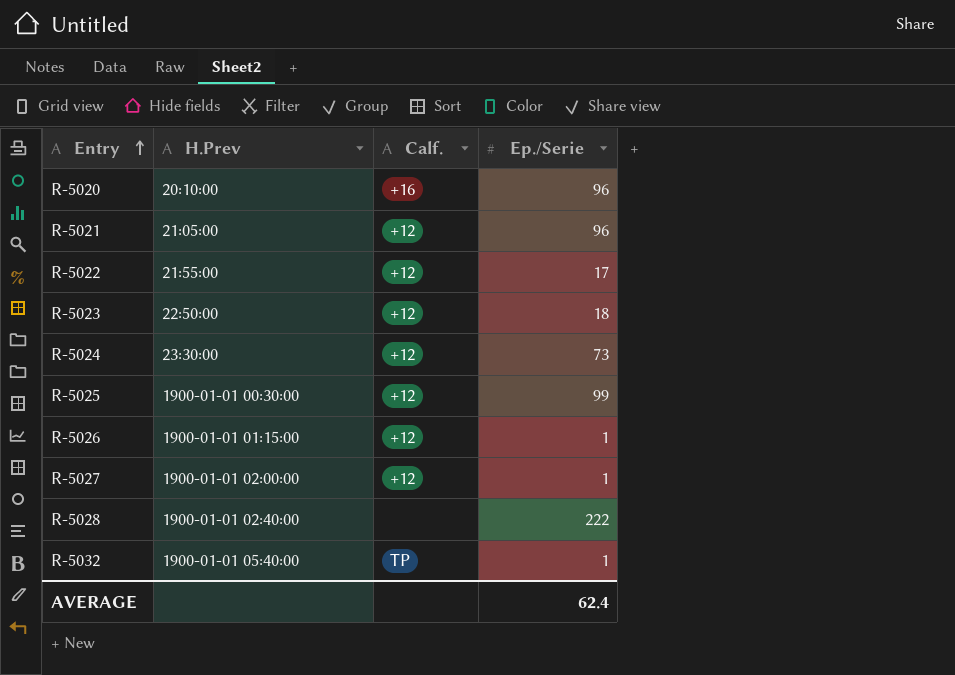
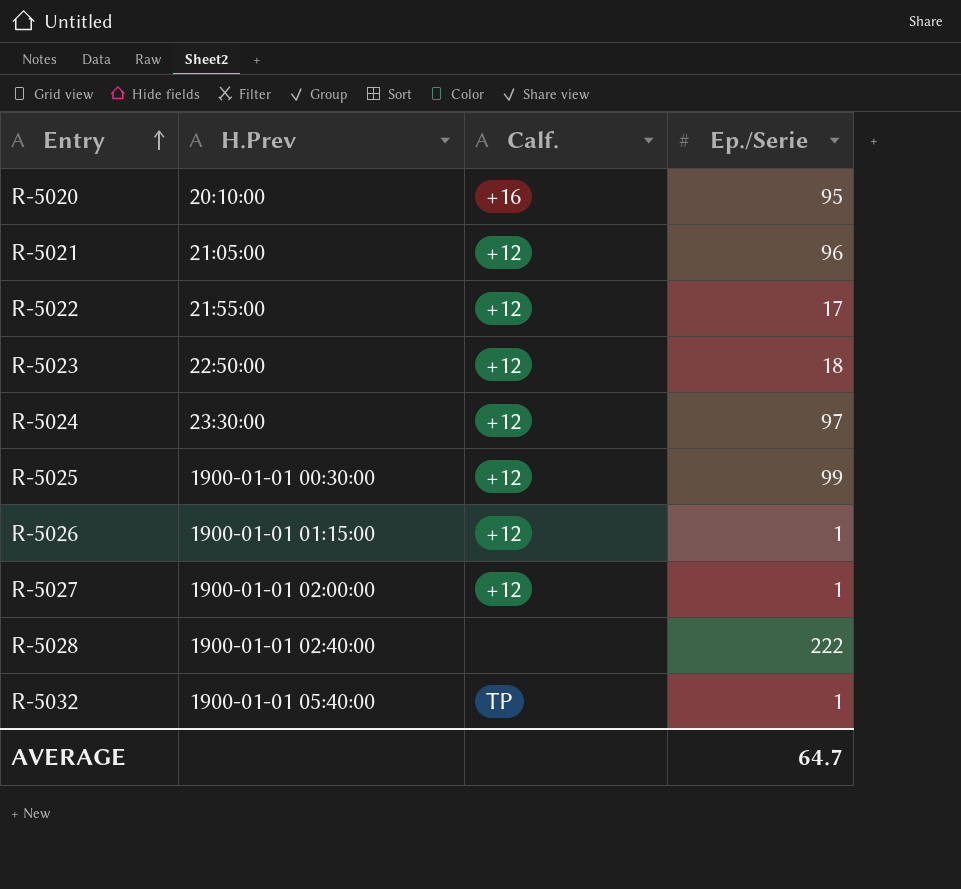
R-5020 | Ep./Serie: 96 -> 95
R-5024 | Ep./Serie: 73 -> 97
AVERAGE | Ep./Serie: 62.4 -> 64.7

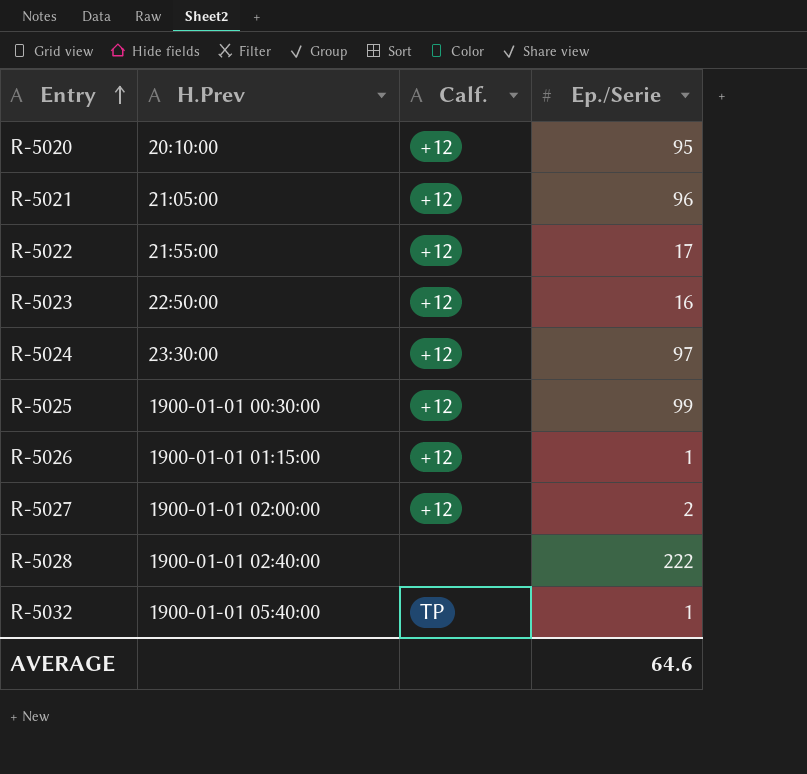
R-5020 | Calf.: +16 -> +12
R-5023 | Ep./Serie: 18 -> 16
R-5027 | Ep./Serie: 1 -> 2
AVERAGE | Ep./Serie: 64.7 -> 64.6

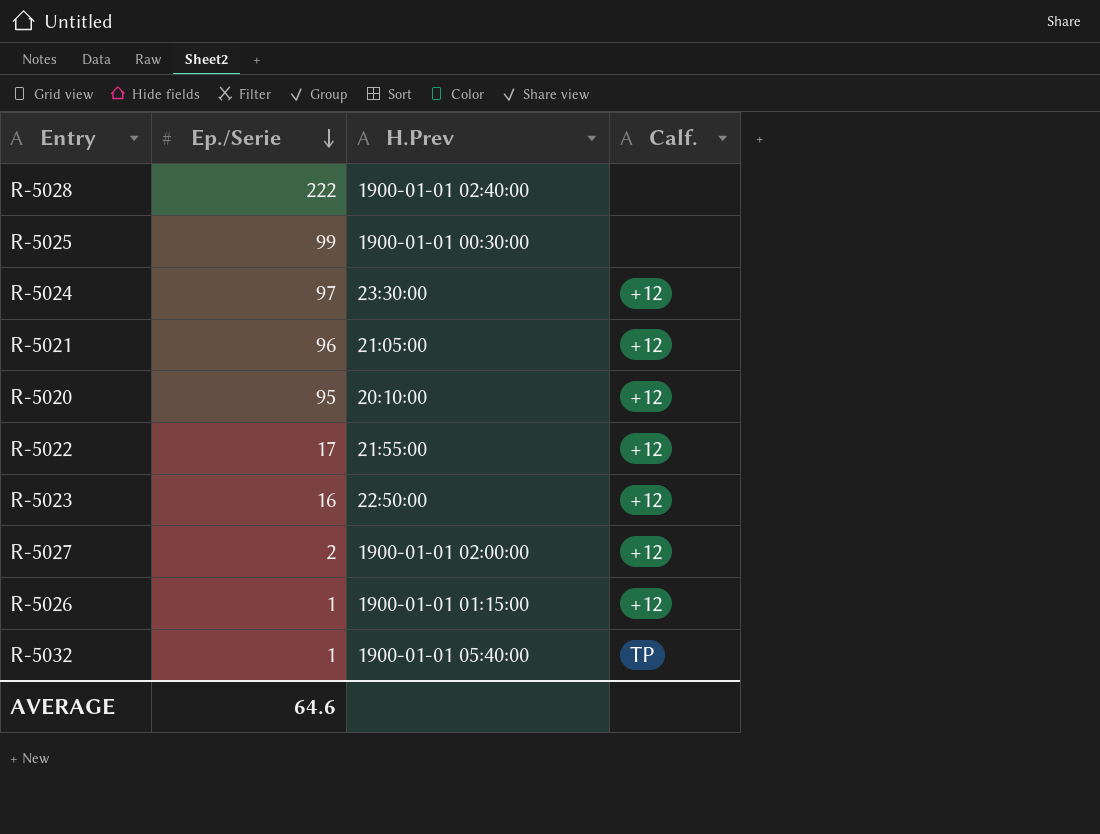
row order: Entry ascending -> Ep./Serie descending
column Ep./Serie | position: 4 -> 2
R-5025 | Calf.: +12 -> none

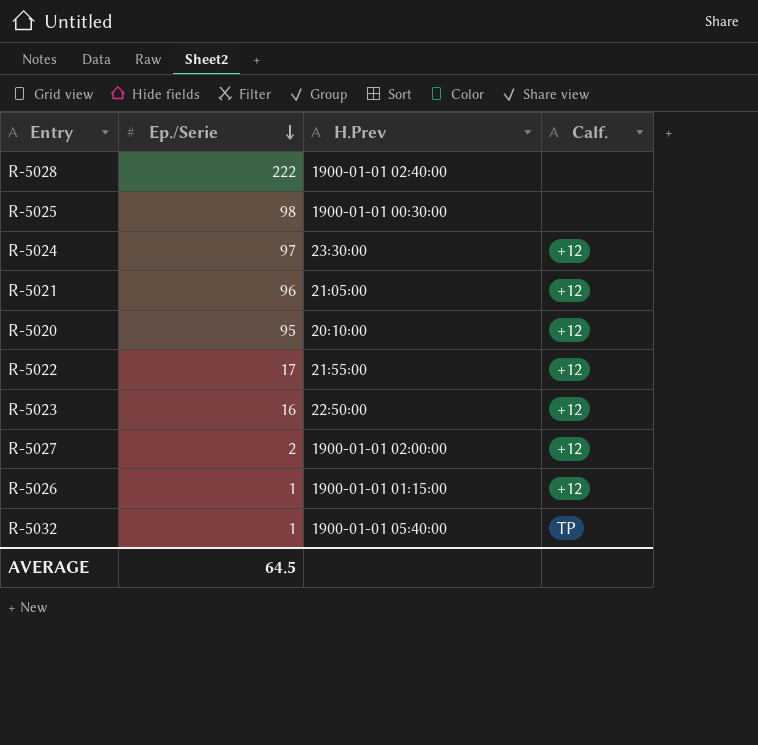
R-5025 | Ep./Serie: 99 -> 98
AVERAGE | Ep./Serie: 64.6 -> 64.5

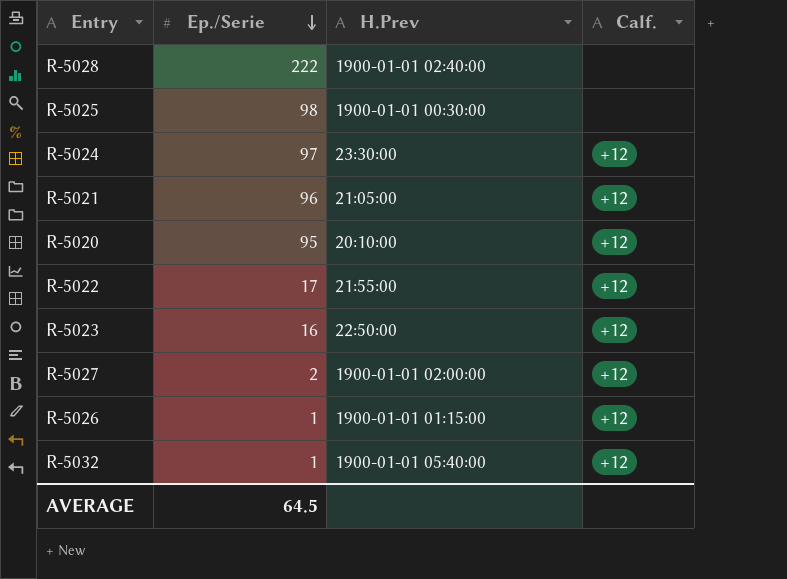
R-5032 | Calf.: TP -> +12

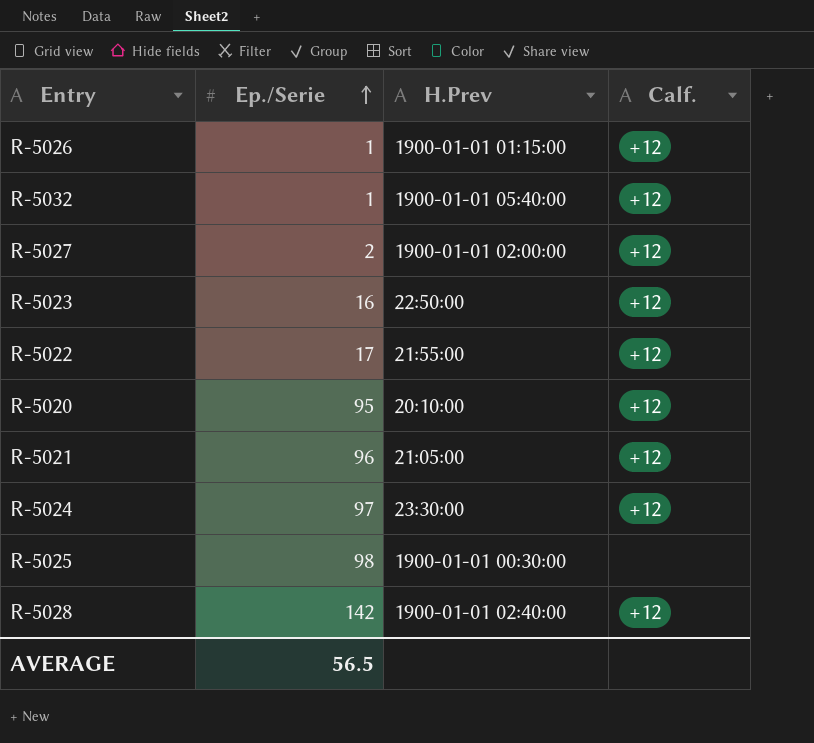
row order: Ep./Serie descending -> Ep./Serie ascending
R-5028 | Ep./Serie: 222 -> 142
R-5028 | Calf.: none -> +12
AVERAGE | Ep./Serie: 64.5 -> 56.5

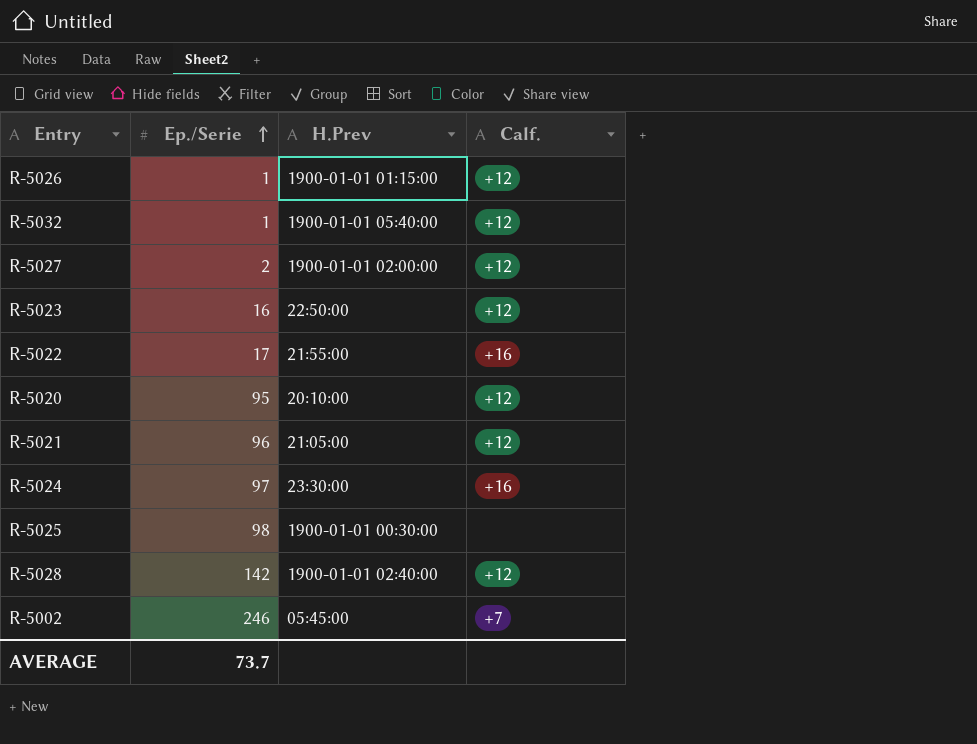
R-5022 | Calf.: +12 -> +16
R-5024 | Calf.: +12 -> +16
row R-5002: none -> 246 | 05:45:00 | +7
AVERAGE | Ep./Serie: 56.5 -> 73.7

